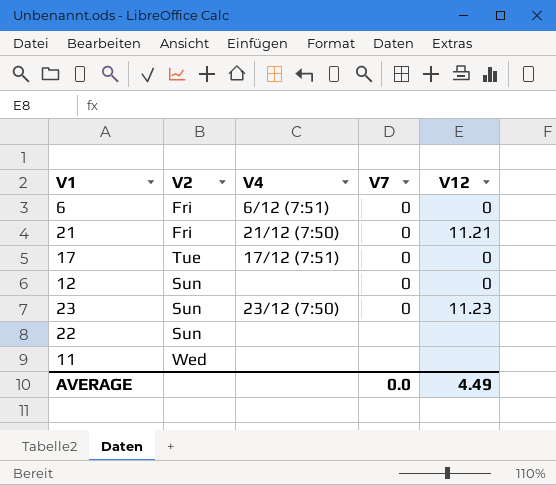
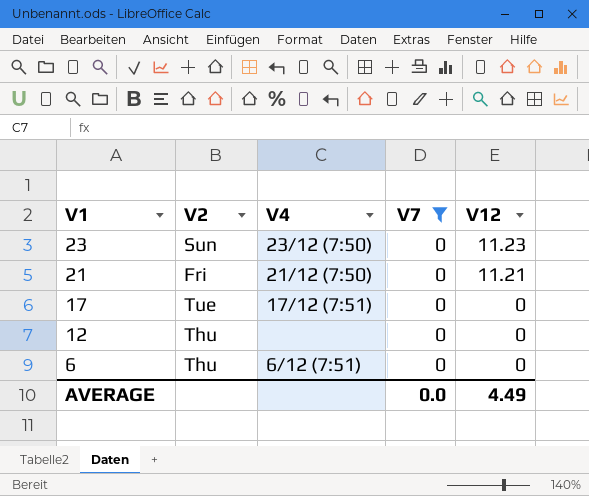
filter: none -> V7 = 0
row order: none -> V1 descending
12 | V2: Sun -> Thu
6 | V2: Fri -> Thu

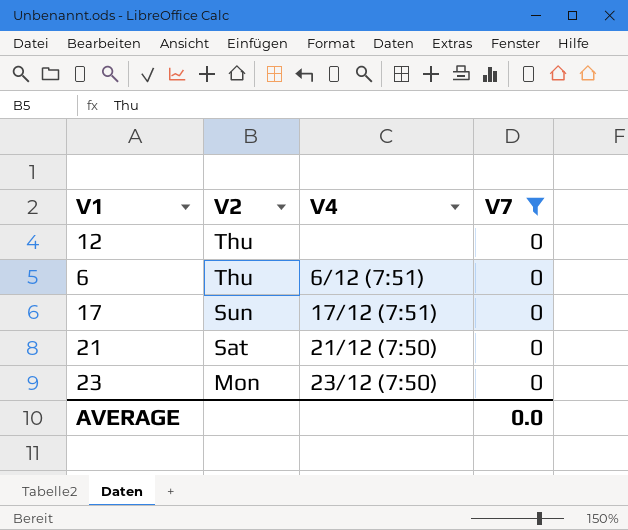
row order: V1 descending -> V2 descending
column V12 | position: 5 -> none
17 | V2: Tue -> Sun
21 | V2: Fri -> Sat
23 | V2: Sun -> Mon

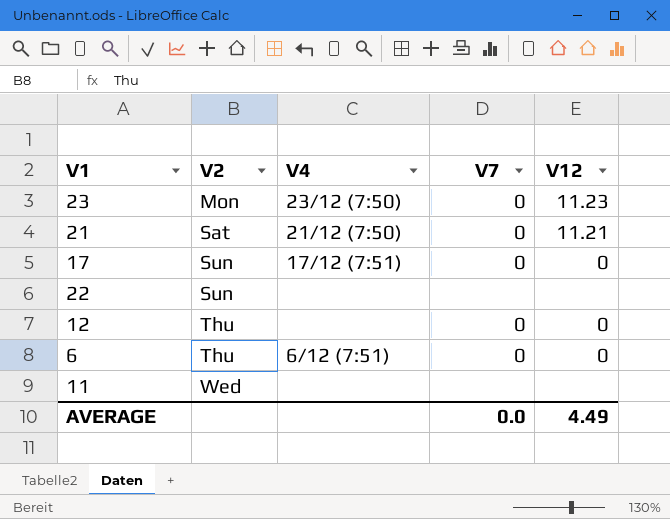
filter: V7 = 0 -> none
row order: V2 descending -> V2 ascending
column V12 | position: none -> 5

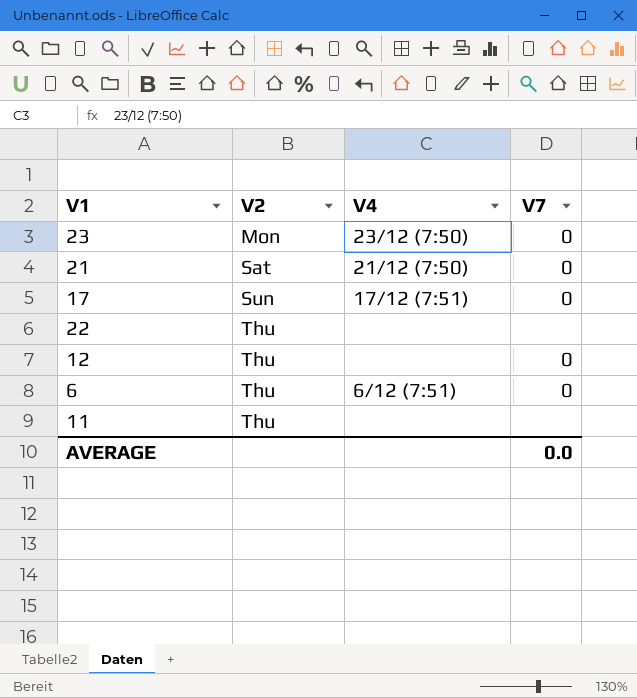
column V12 | position: 5 -> none
22 | V2: Sun -> Thu
11 | V2: Wed -> Thu

